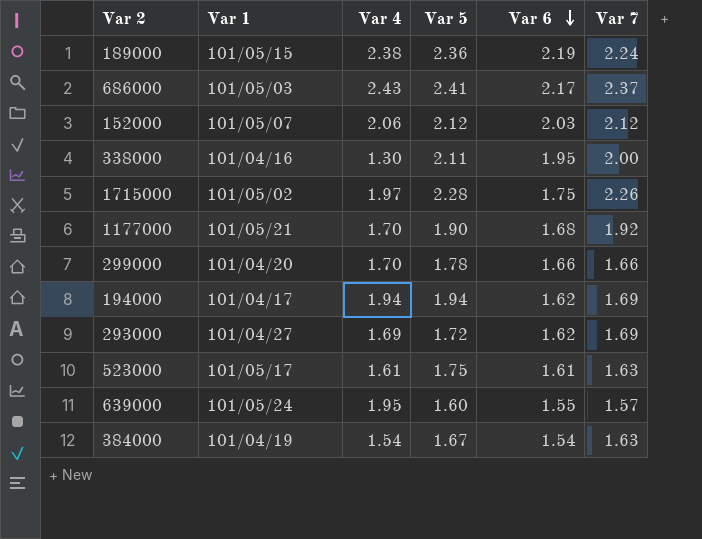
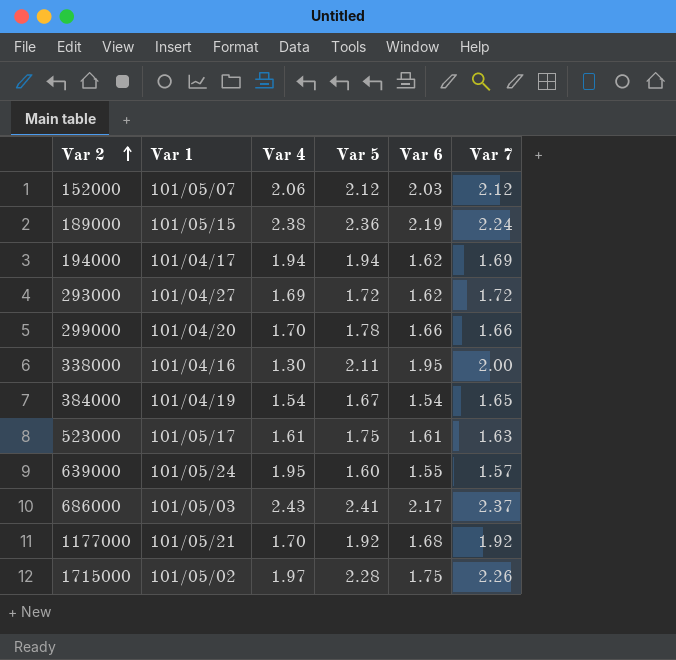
row order: Var 6 descending -> Var 2 ascending
293000 | Var 7: 1.69 -> 1.72
384000 | Var 7: 1.63 -> 1.65
1177000 | Var 5: 1.90 -> 1.92

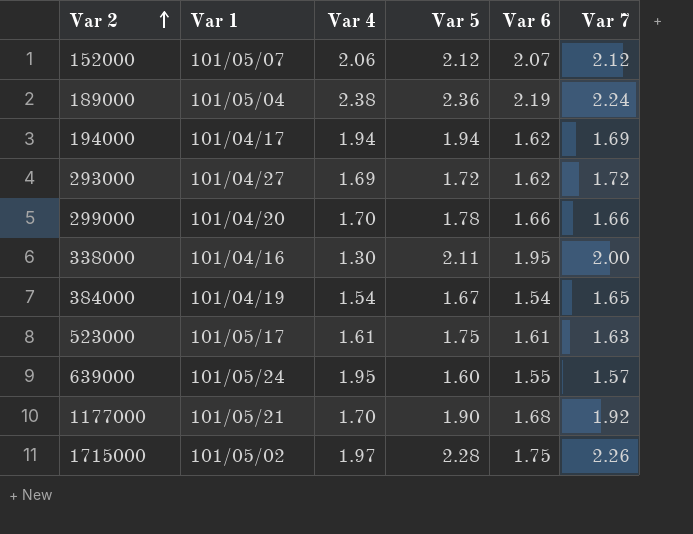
row 686000: 101/05/03 | 2.43 | 2.41 | 2.17 | 2.37 -> none
152000 | Var 6: 2.03 -> 2.07
189000 | Var 1: 101/05/15 -> 101/05/04
1177000 | Var 5: 1.92 -> 1.90

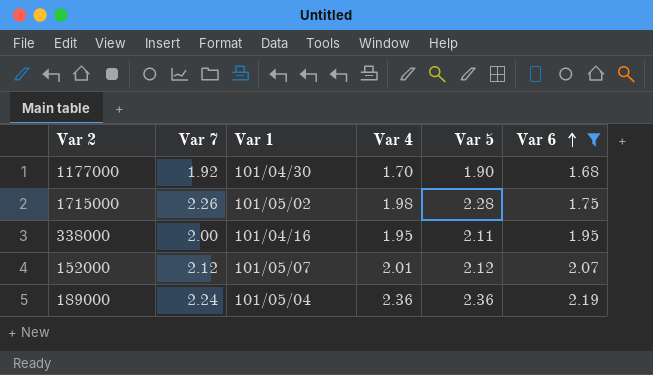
filter: none -> Var 6 >= 1.68
row order: Var 2 ascending -> Var 6 ascending
column Var 7 | position: 6 -> 2
1177000 | Var 1: 101/05/21 -> 101/04/30
1715000 | Var 4: 1.97 -> 1.98
338000 | Var 4: 1.30 -> 1.95
152000 | Var 4: 2.06 -> 2.01
189000 | Var 4: 2.38 -> 2.36

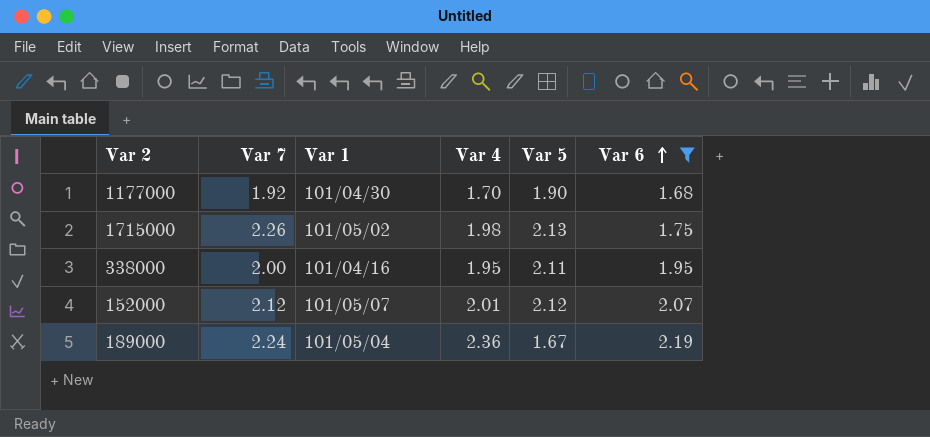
1715000 | Var 5: 2.28 -> 2.13
189000 | Var 5: 2.36 -> 1.67

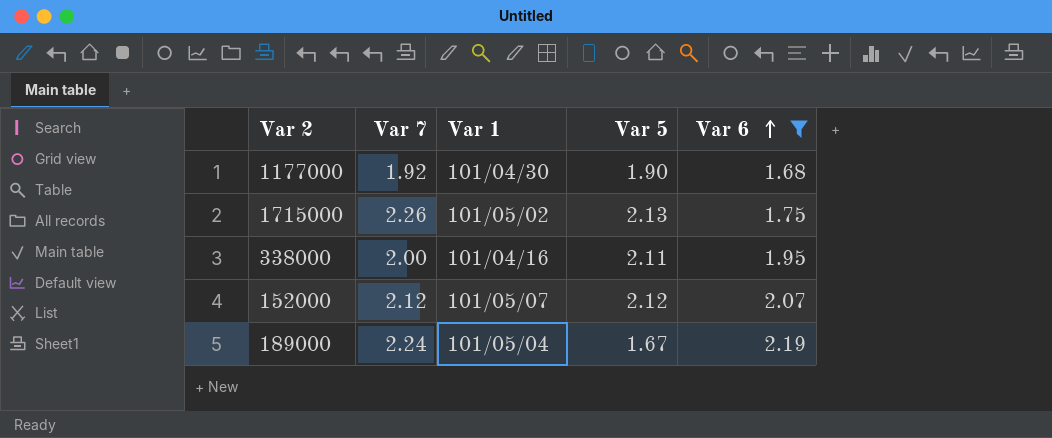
column Var 4 | position: 4 -> none

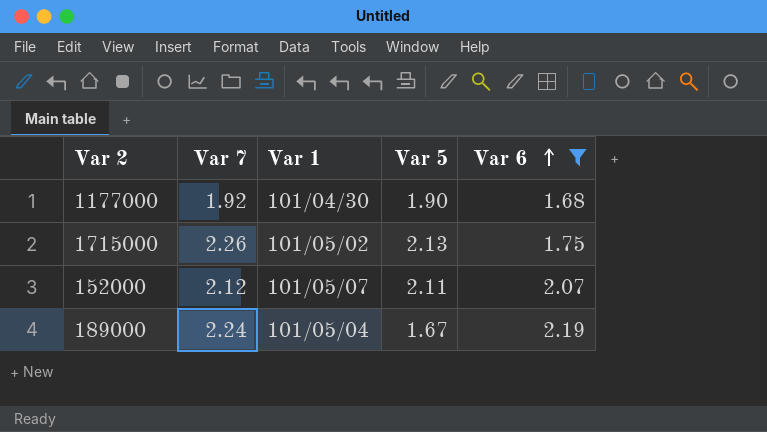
row 338000: 2.00 | 101/04/16 | 2.11 | 1.95 -> none
152000 | Var 5: 2.12 -> 2.11

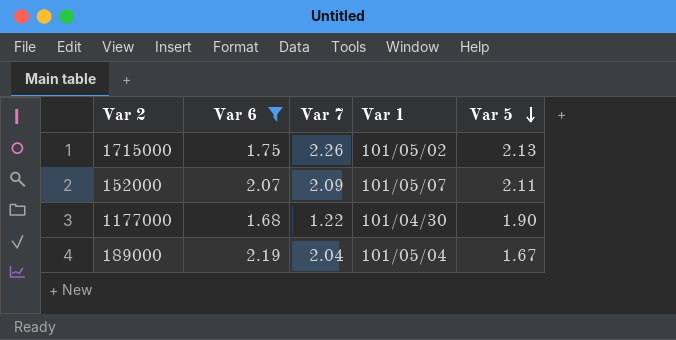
row order: Var 6 ascending -> Var 5 descending
column Var 6 | position: 5 -> 2
152000 | Var 7: 2.12 -> 2.09
1177000 | Var 7: 1.92 -> 1.22
189000 | Var 7: 2.24 -> 2.04

